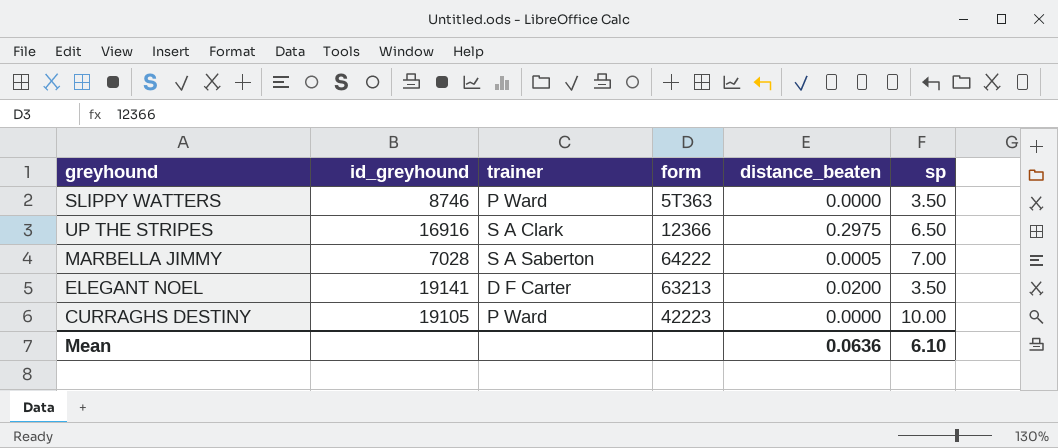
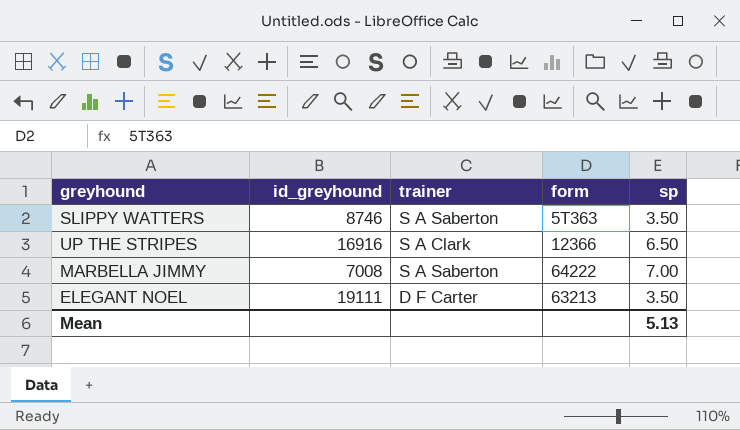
column distance_beaten | position: 5 -> none
row CURRAGHS DESTINY: 19105 | P Ward | 42223 | 0.0000 | 10.00 -> none
SLIPPY WATTERS | trainer: P Ward -> S A Saberton
MARBELLA JIMMY | id_greyhound: 7028 -> 7008
ELEGANT NOEL | id_greyhound: 19141 -> 19111
Mean | sp: 6.10 -> 5.13

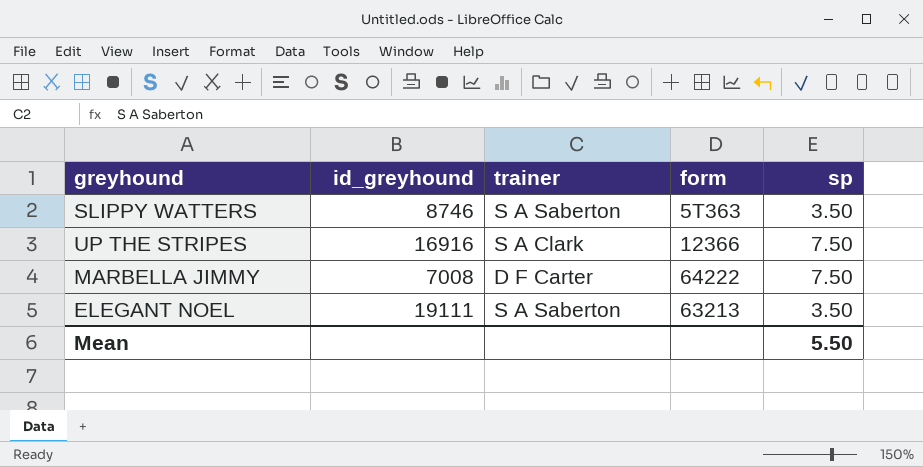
UP THE STRIPES | sp: 6.50 -> 7.50
MARBELLA JIMMY | trainer: S A Saberton -> D F Carter
MARBELLA JIMMY | sp: 7.00 -> 7.50
ELEGANT NOEL | trainer: D F Carter -> S A Saberton
Mean | sp: 5.13 -> 5.50

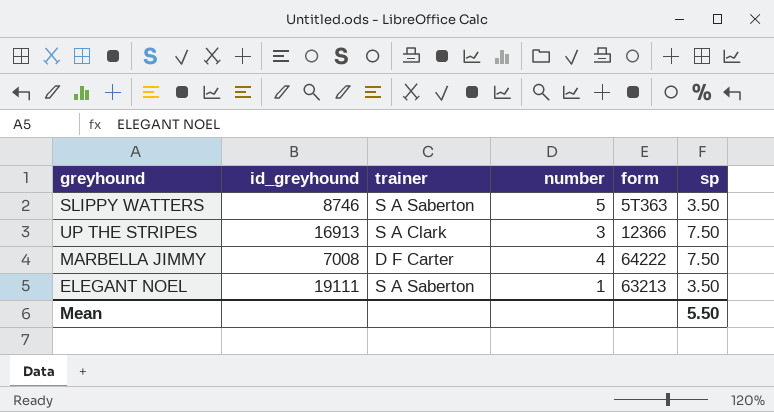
column number | position: none -> 4
UP THE STRIPES | id_greyhound: 16916 -> 16913

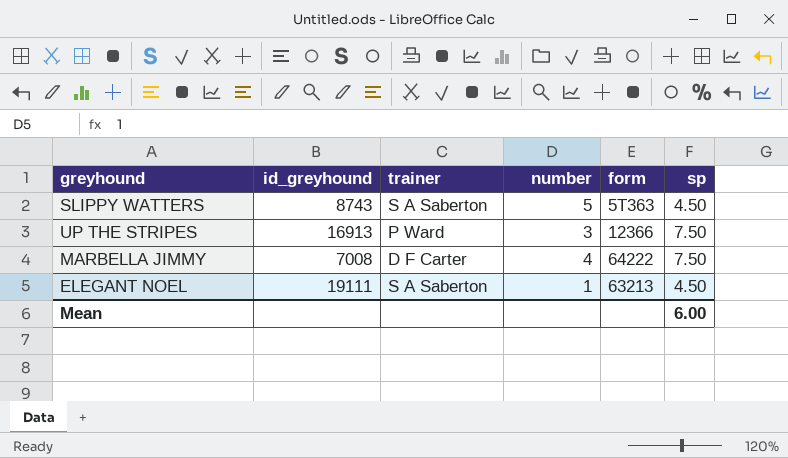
SLIPPY WATTERS | id_greyhound: 8746 -> 8743
SLIPPY WATTERS | sp: 3.50 -> 4.50
UP THE STRIPES | trainer: S A Clark -> P Ward
ELEGANT NOEL | sp: 3.50 -> 4.50
Mean | sp: 5.50 -> 6.00

